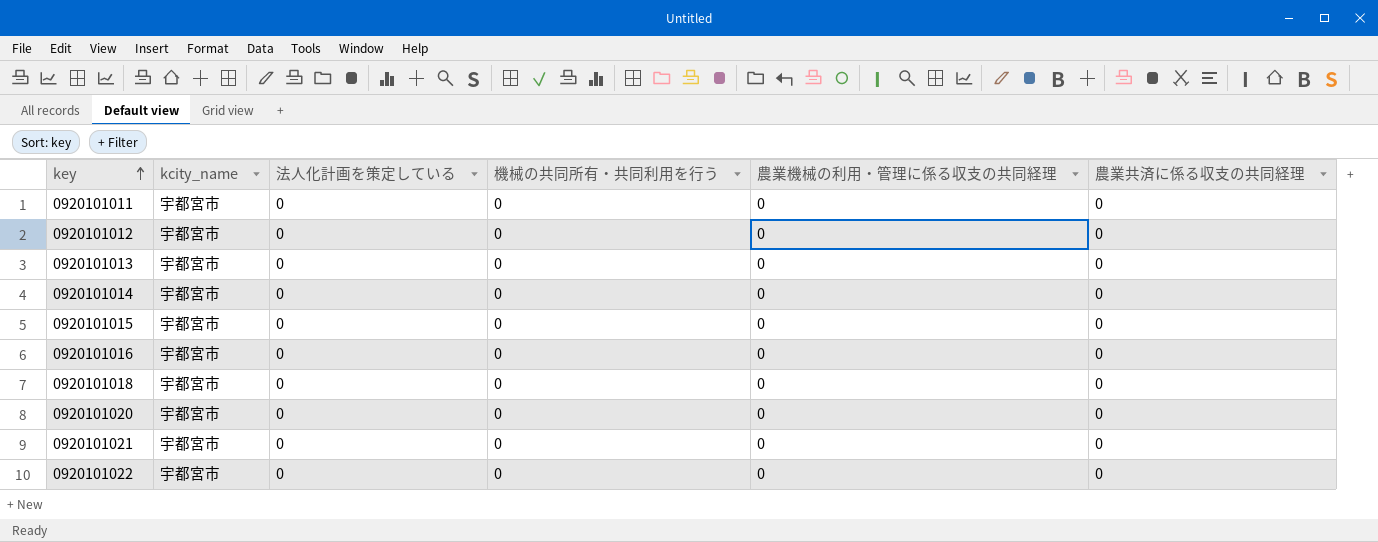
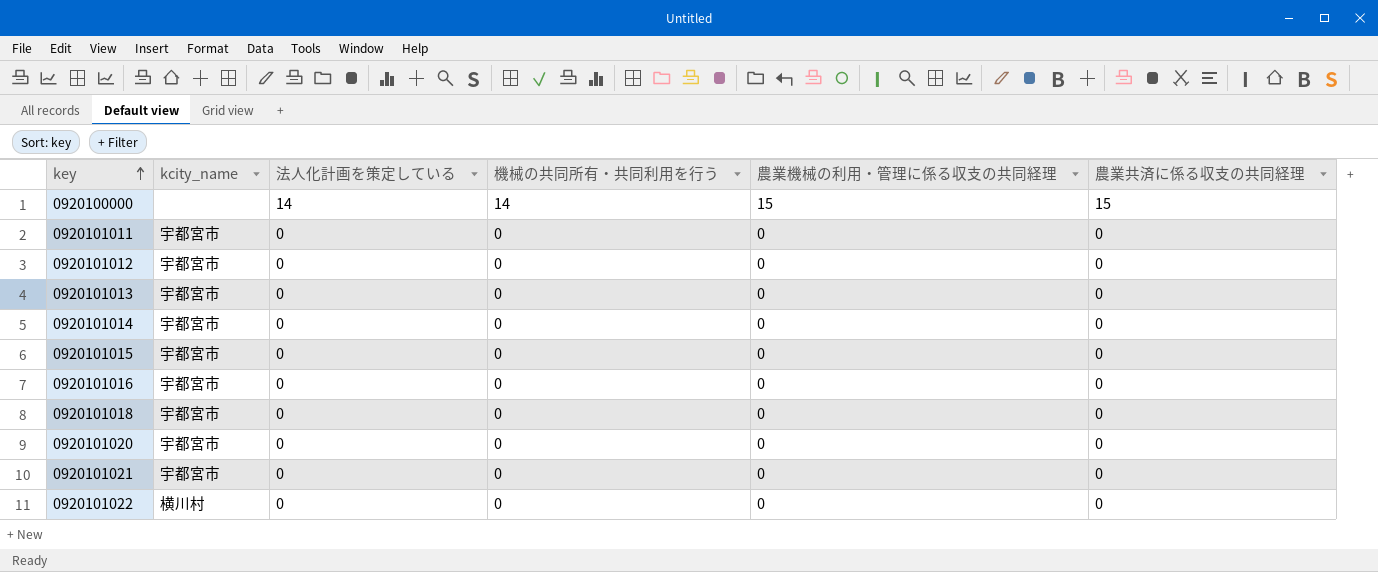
row 0920100000: none -> none | 14 | 14 | 15 | 15
0920101022 | kcity_name: 宇都宮市 -> 横川村

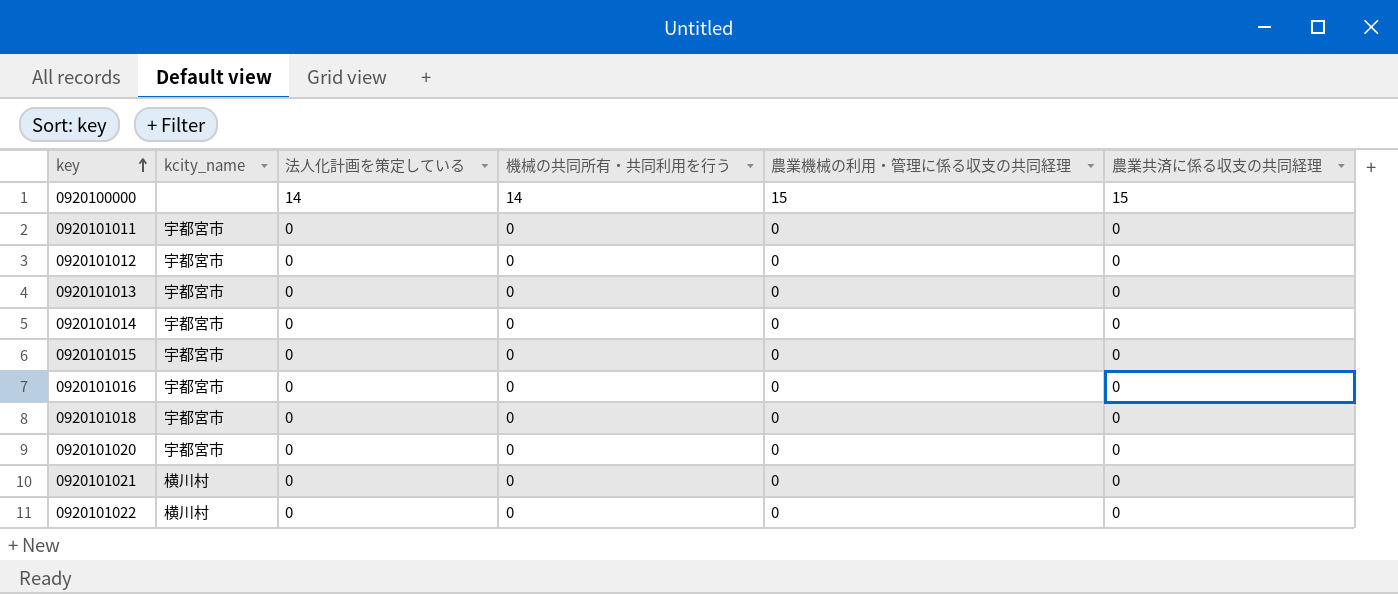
0920101021 | kcity_name: 宇都宮市 -> 横川村

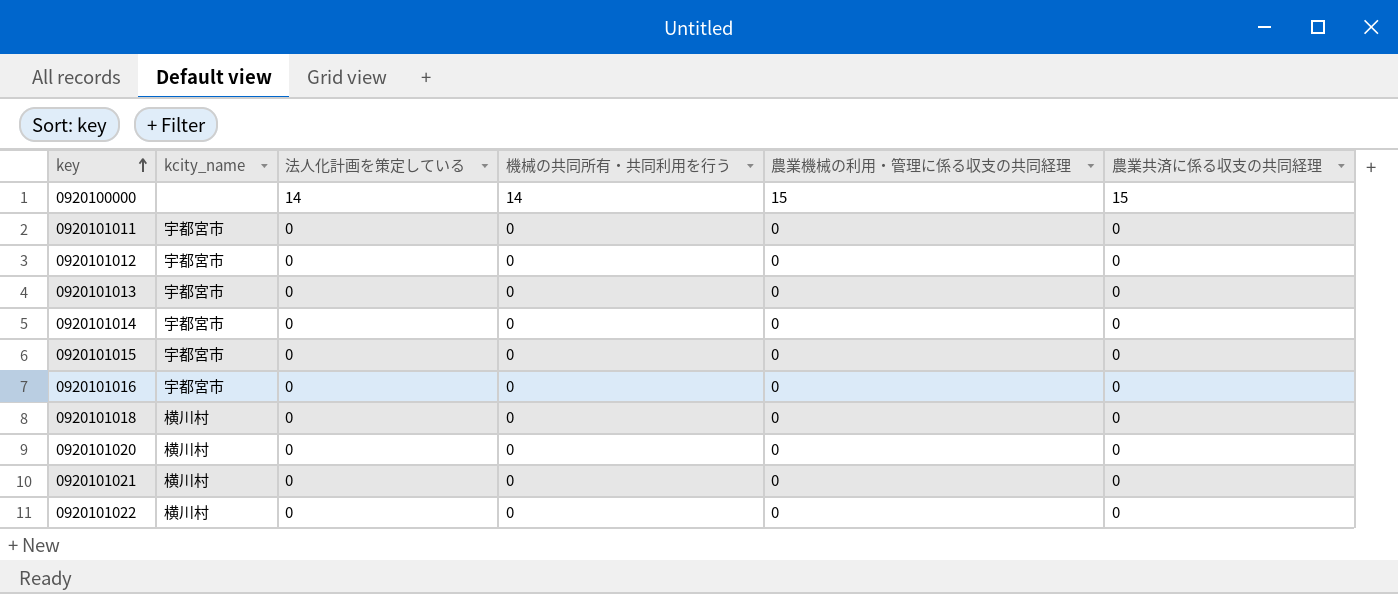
0920101018 | kcity_name: 宇都宮市 -> 横川村
0920101020 | kcity_name: 宇都宮市 -> 横川村

